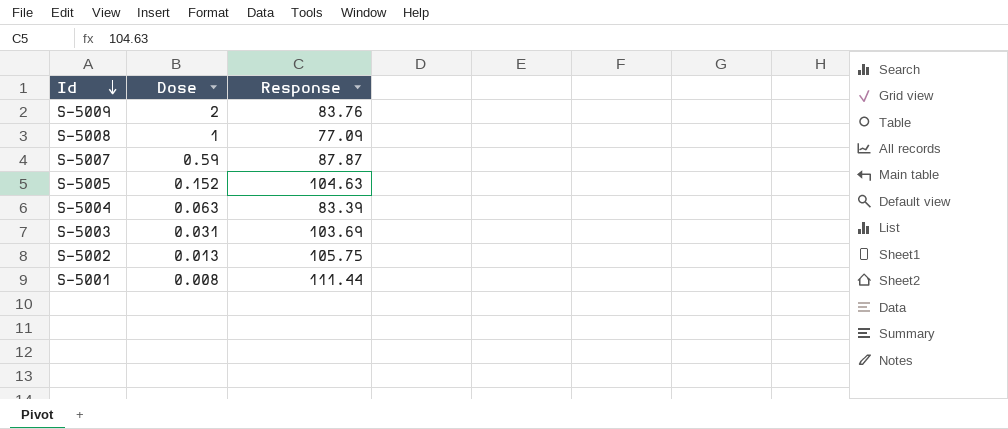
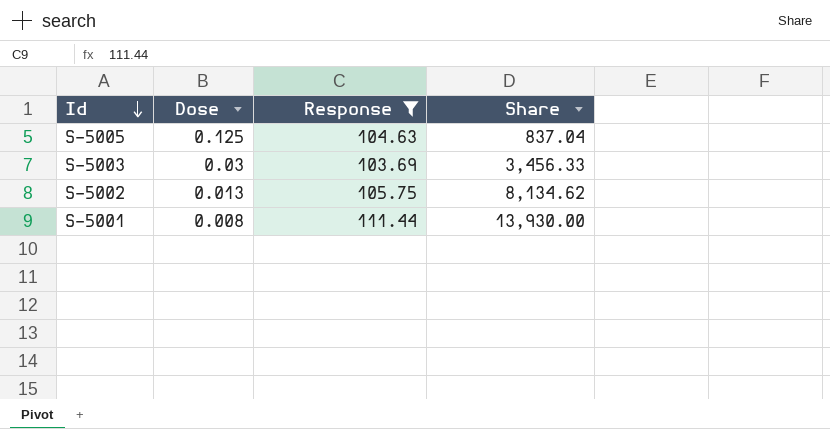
filter: none -> Response >= 103.69
column Share | formula: none -> [Response] / [Dose]
S-5005 | Dose: 0.152 -> 0.125
S-5003 | Dose: 0.031 -> 0.03

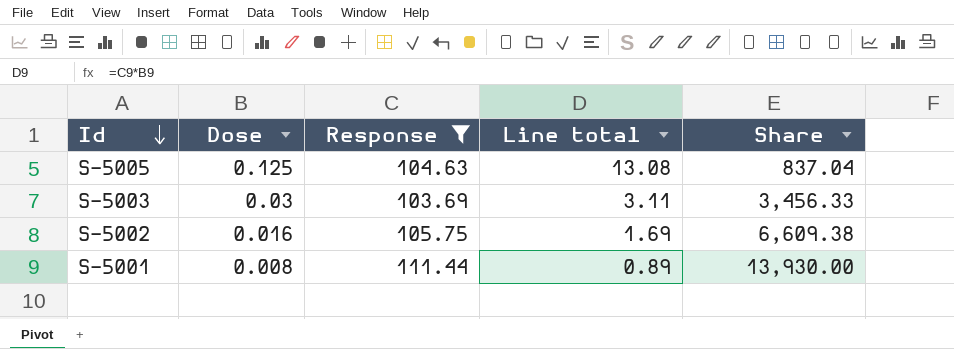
column Line total | formula: none -> [Dose] * [Response]
S-5002 | Dose: 0.013 -> 0.016
S-5002 | Share: 8,134.62 -> 6,609.38

